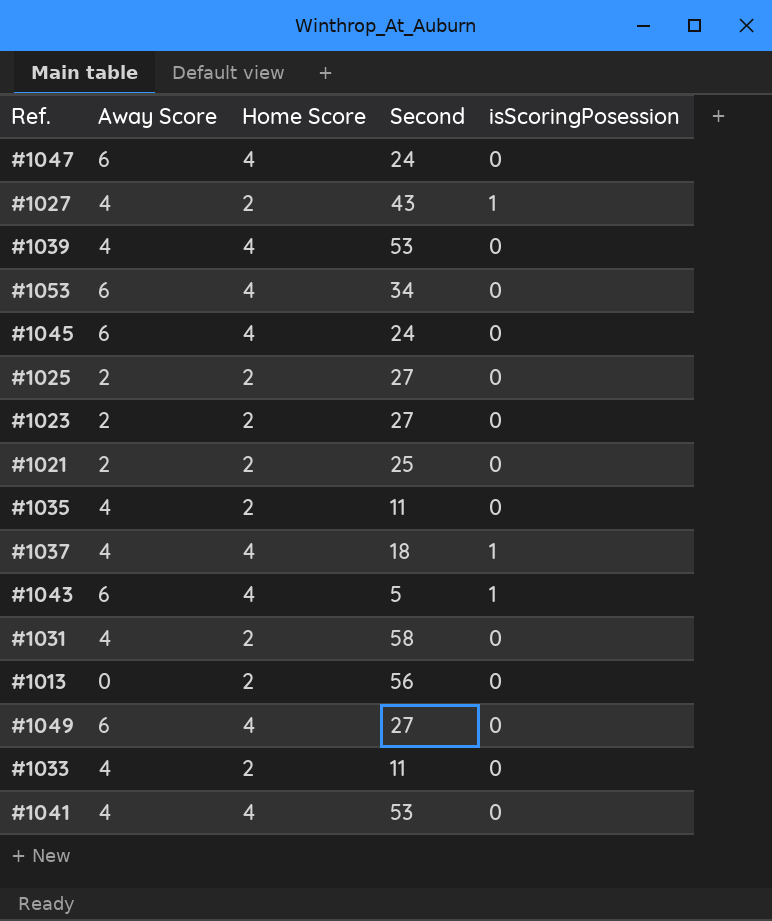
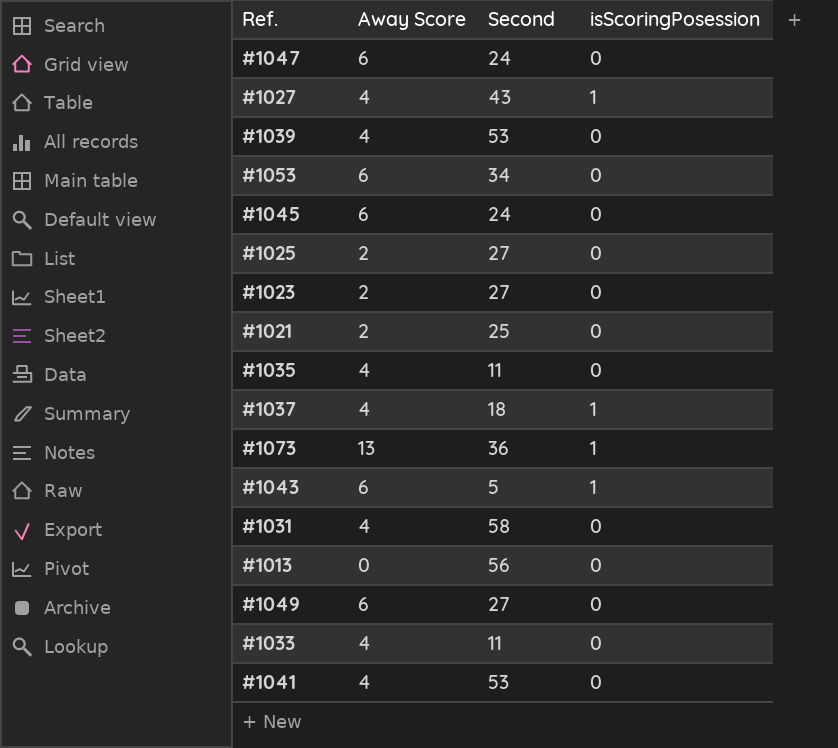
column Home Score | position: 3 -> none
row #1073: none -> 13 | 36 | 1

